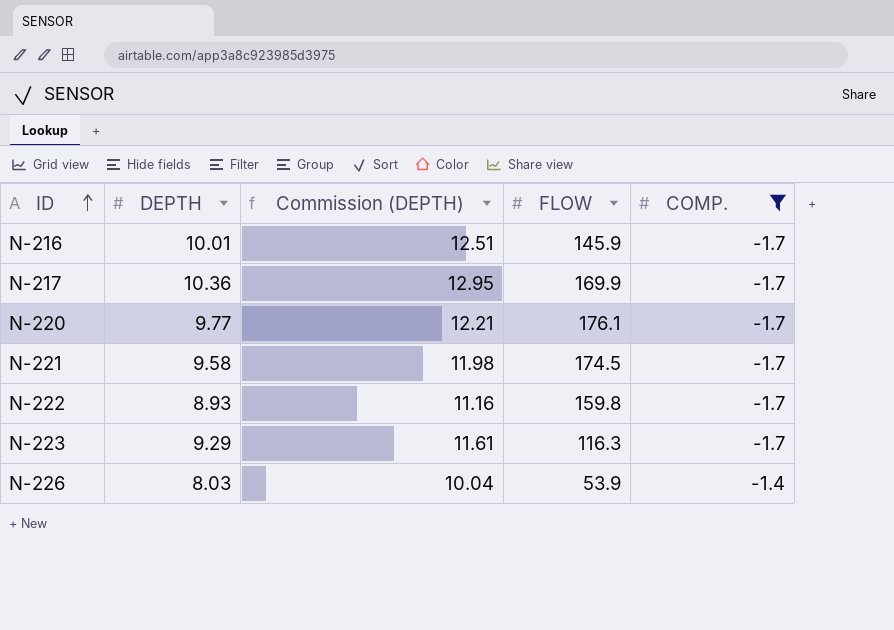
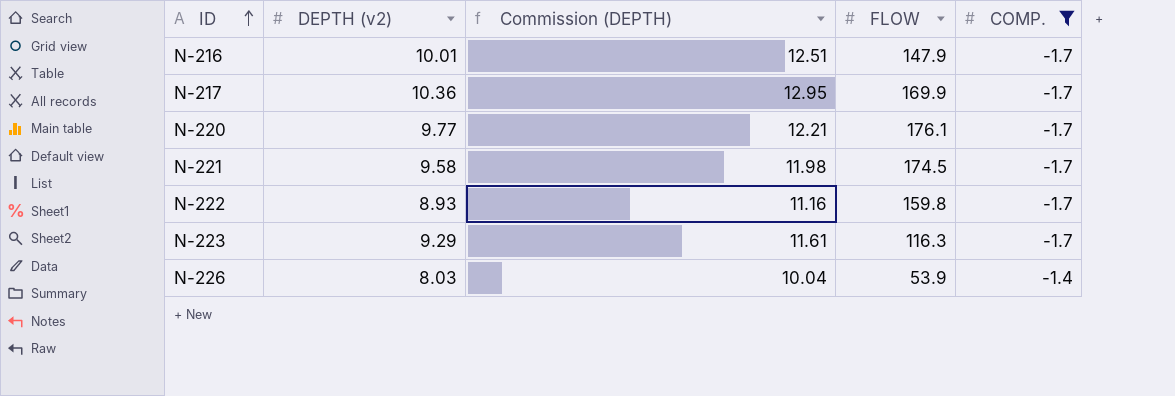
column name: DEPTH -> DEPTH (v2)
N-216 | FLOW: 145.9 -> 147.9

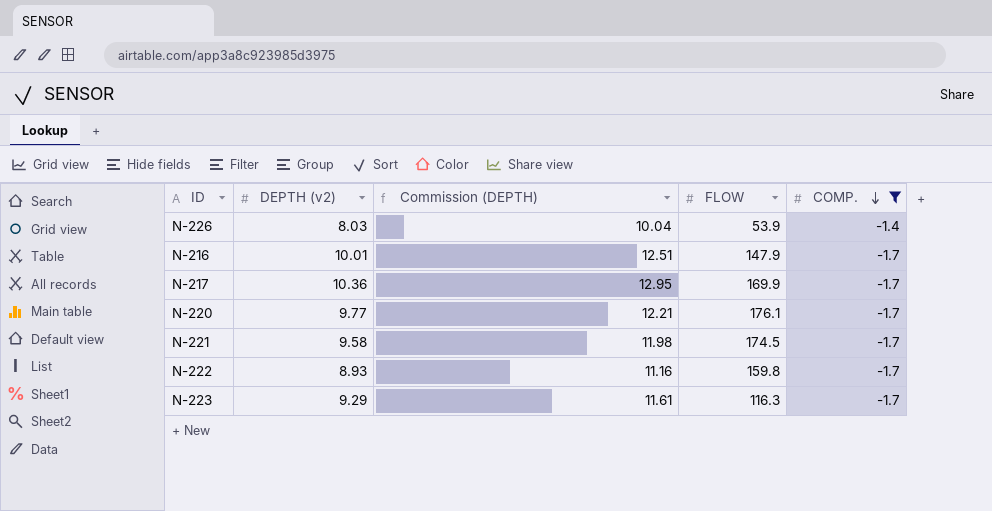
row order: ID ascending -> COMP. descending

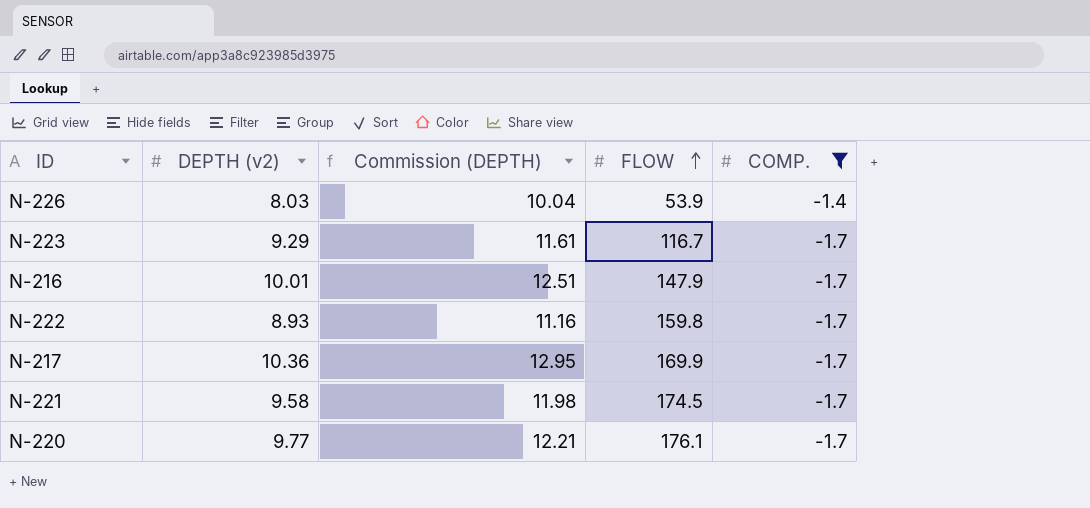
row order: COMP. descending -> FLOW ascending
N-223 | FLOW: 116.3 -> 116.7

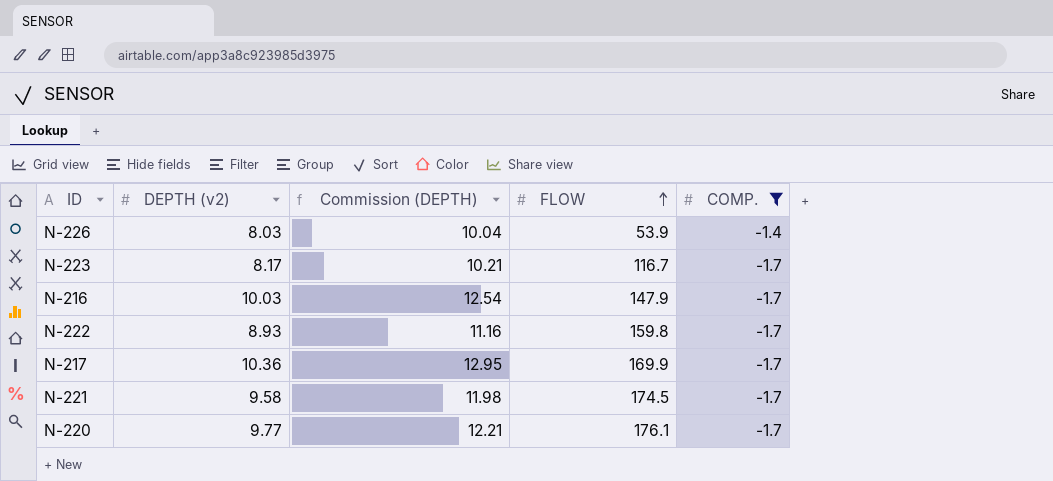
N-223 | DEPTH (v2): 9.29 -> 8.17
N-223 | Commission (DEPTH): 11.61 -> 10.21
N-216 | DEPTH (v2): 10.01 -> 10.03
N-216 | Commission (DEPTH): 12.51 -> 12.54

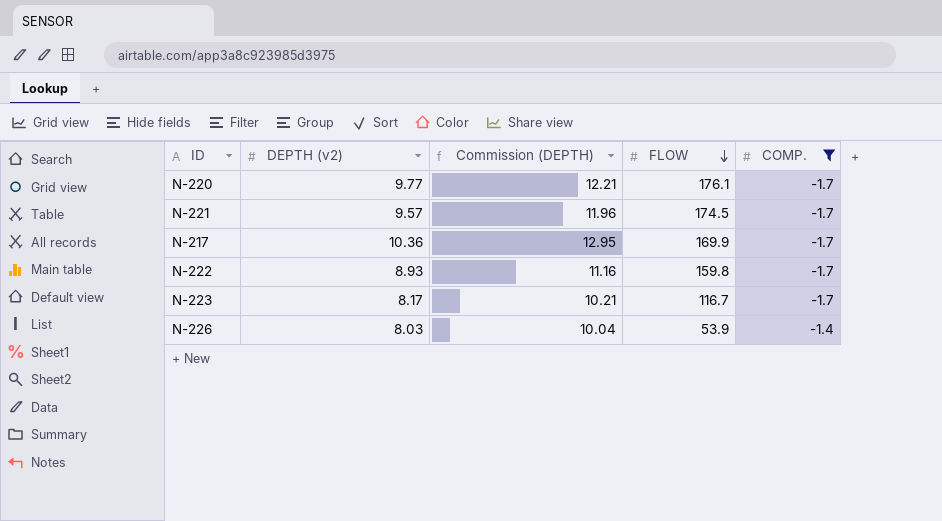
row order: FLOW ascending -> FLOW descending
row N-216: 10.03 | 12.54 | 147.9 | -1.7 -> none
N-221 | DEPTH (v2): 9.58 -> 9.57
N-221 | Commission (DEPTH): 11.98 -> 11.96

